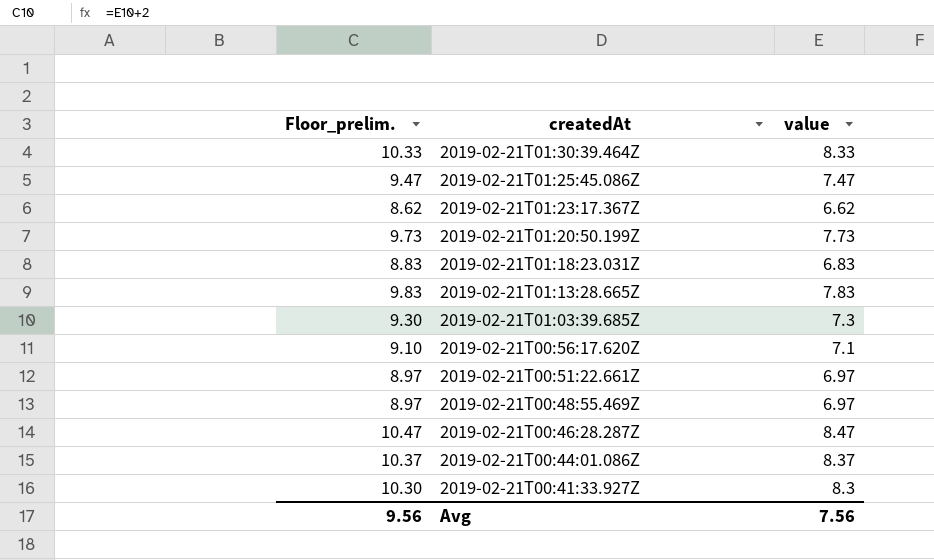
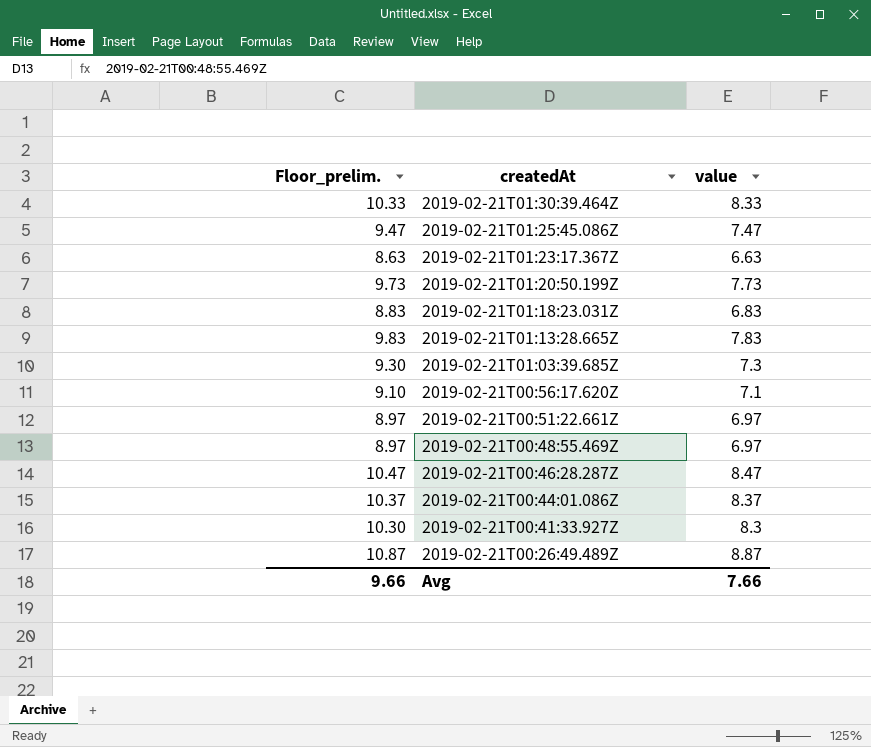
2019-02-21T01:23:17.367Z | Floor_prelim.: 8.62 -> 8.63
2019-02-21T01:23:17.367Z | value: 6.62 -> 6.63
row 2019-02-21T00:26:49.489Z: none -> 10.87 | 8.87
Avg | Floor_prelim.: 9.56 -> 9.66
Avg | value: 7.56 -> 7.66

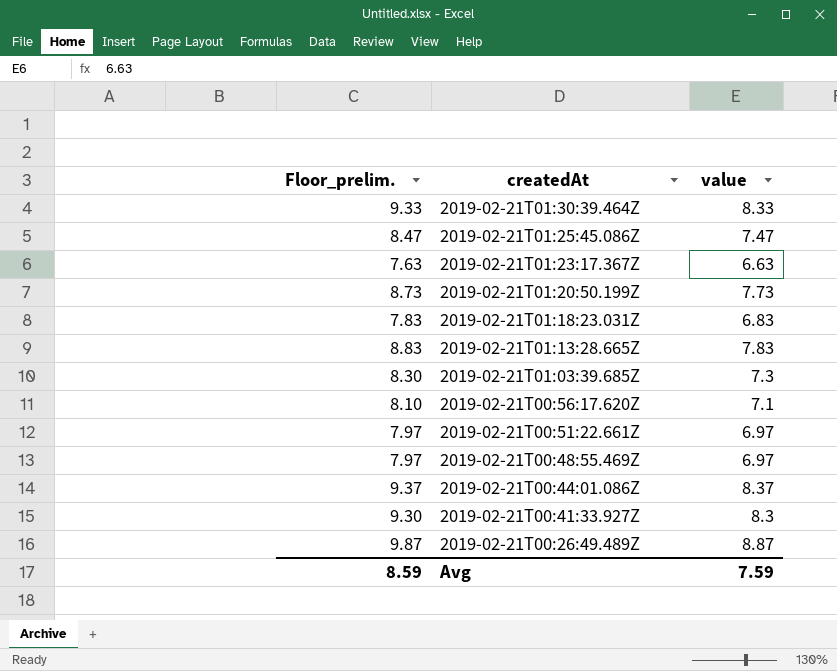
column Floor_prelim. | formula: [value] + 2 -> [value] + 1
row 2019-02-21T00:46:28.287Z: 10.47 | 8.47 -> none
Avg | Floor_prelim.: 9.66 -> 8.59
Avg | value: 7.66 -> 7.59

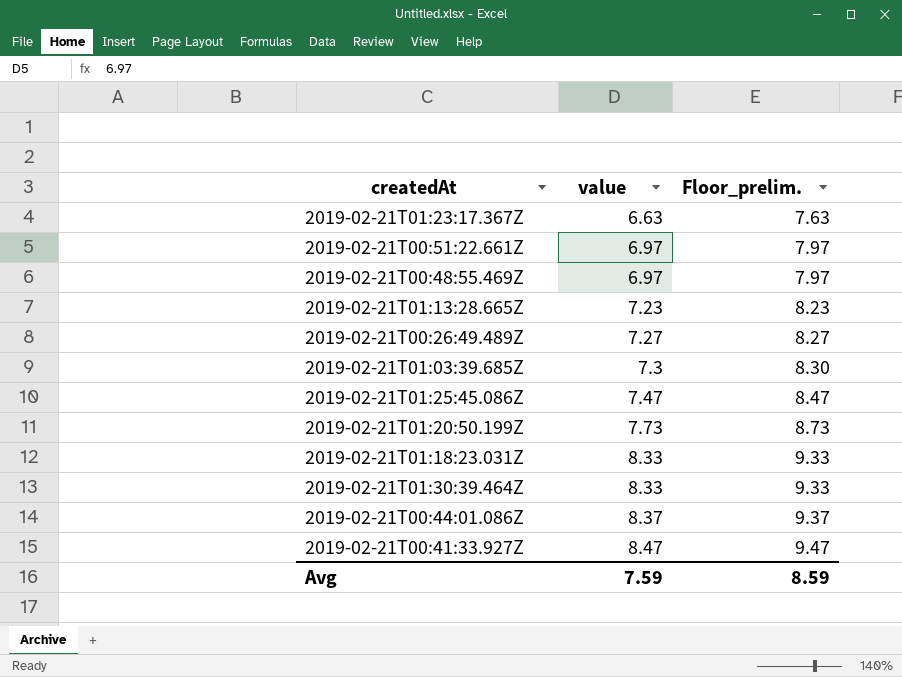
row order: createdAt descending -> value ascending
column Floor_prelim. | position: 1 -> 3
row 2019-02-21T00:56:17.620Z: 8.10 | 7.1 -> none
2019-02-21T01:13:28.665Z | value: 7.83 -> 7.23
2019-02-21T01:13:28.665Z | Floor_prelim.: 8.83 -> 8.23
2019-02-21T00:26:49.489Z | value: 8.87 -> 7.27
2019-02-21T00:26:49.489Z | Floor_prelim.: 9.87 -> 8.27
2019-02-21T01:18:23.031Z | value: 6.83 -> 8.33
2019-02-21T01:18:23.031Z | Floor_prelim.: 7.83 -> 9.33
2019-02-21T00:41:33.927Z | value: 8.3 -> 8.47
2019-02-21T00:41:33.927Z | Floor_prelim.: 9.30 -> 9.47

